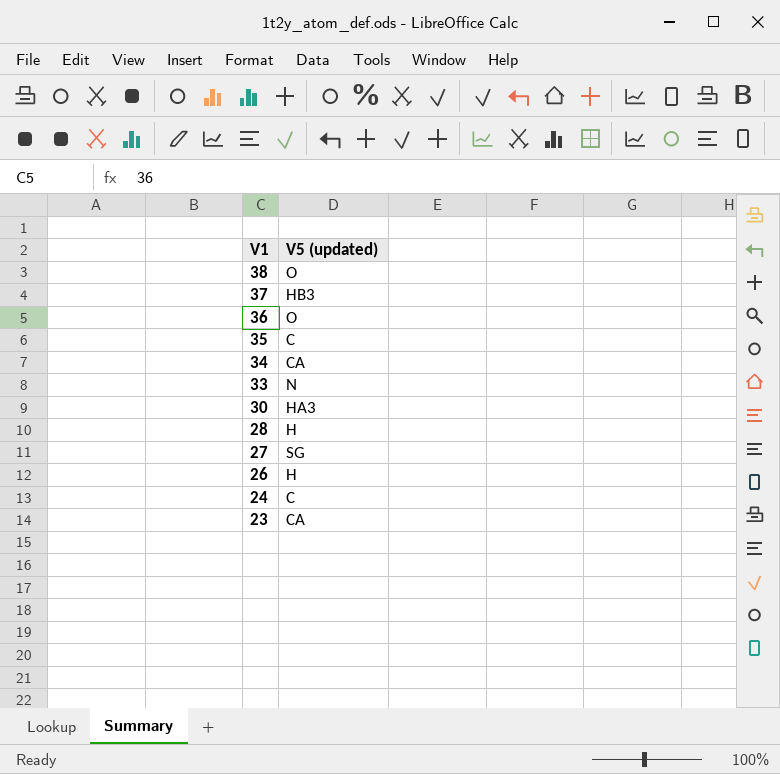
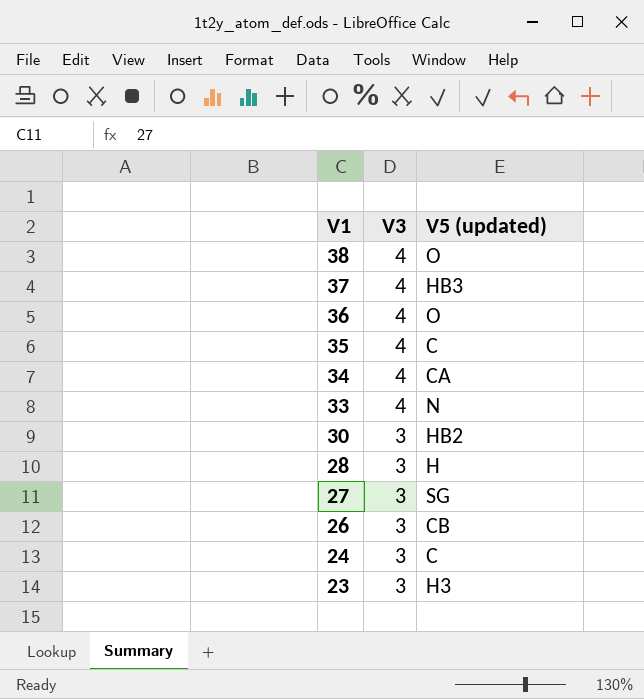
column V3 | position: none -> 2
30 | V5 (updated): HA3 -> HB2
26 | V5 (updated): H -> CB
23 | V5 (updated): CA -> H3

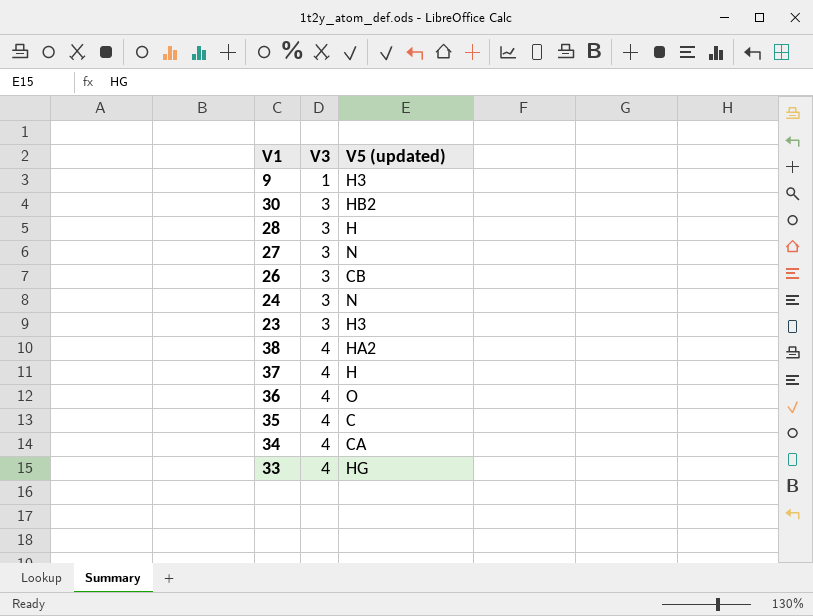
row order: V1 descending -> V3 ascending
row 9: none -> 1 | H3
27 | V5 (updated): SG -> N
24 | V5 (updated): C -> N
38 | V5 (updated): O -> HA2
37 | V5 (updated): HB3 -> H
33 | V5 (updated): N -> HG

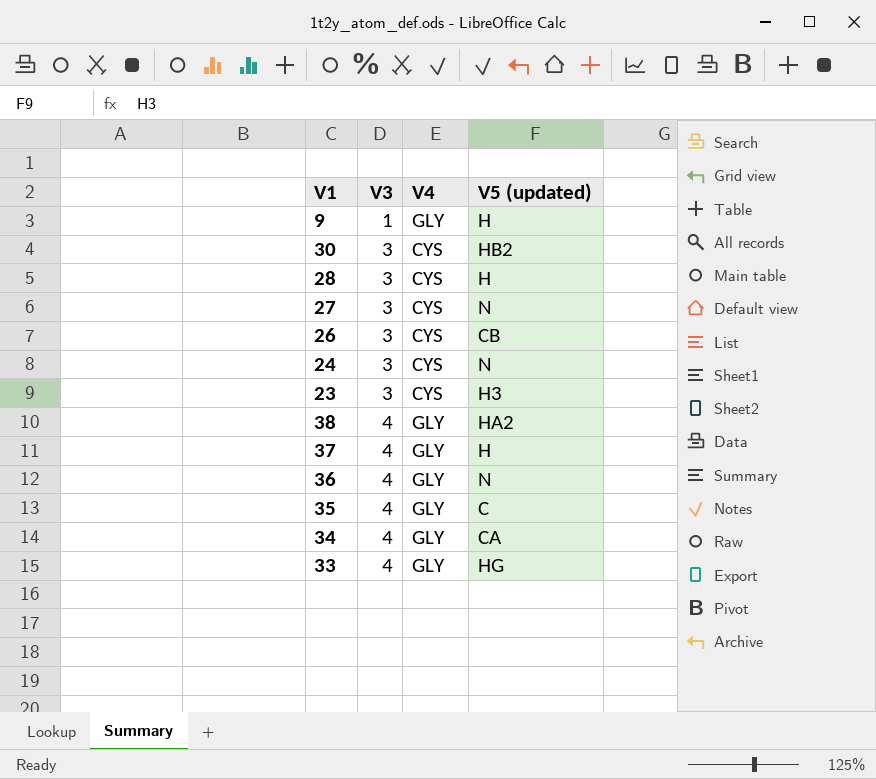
column V4 | position: none -> 3
9 | V5 (updated): H3 -> H
36 | V5 (updated): O -> N

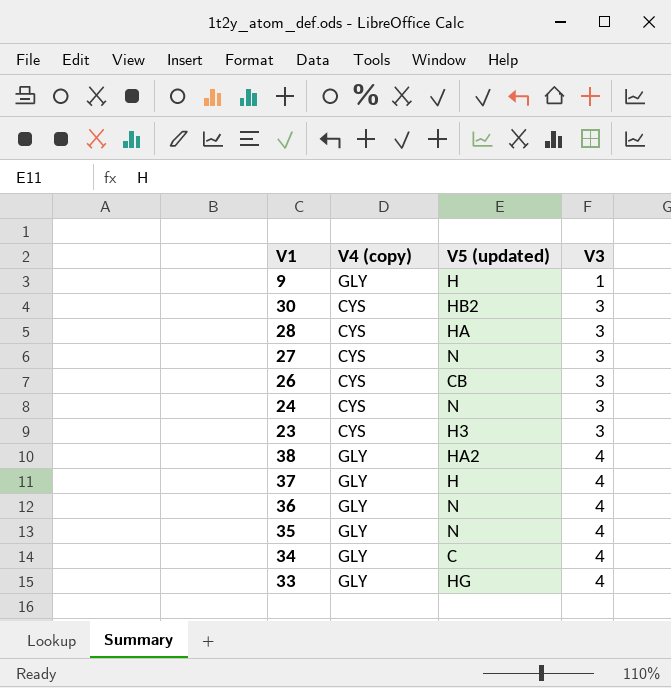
column name: V4 -> V4 (copy)
column V3 | position: 2 -> 4
28 | V5 (updated): H -> HA
35 | V5 (updated): C -> N
34 | V5 (updated): CA -> C

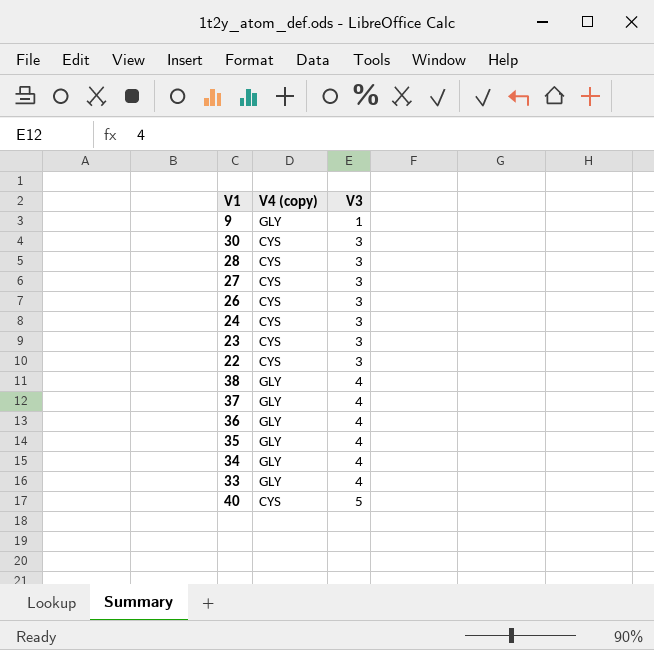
column V5 (updated) | position: 3 -> none
row 22: none -> CYS | 3
row 40: none -> CYS | 5

